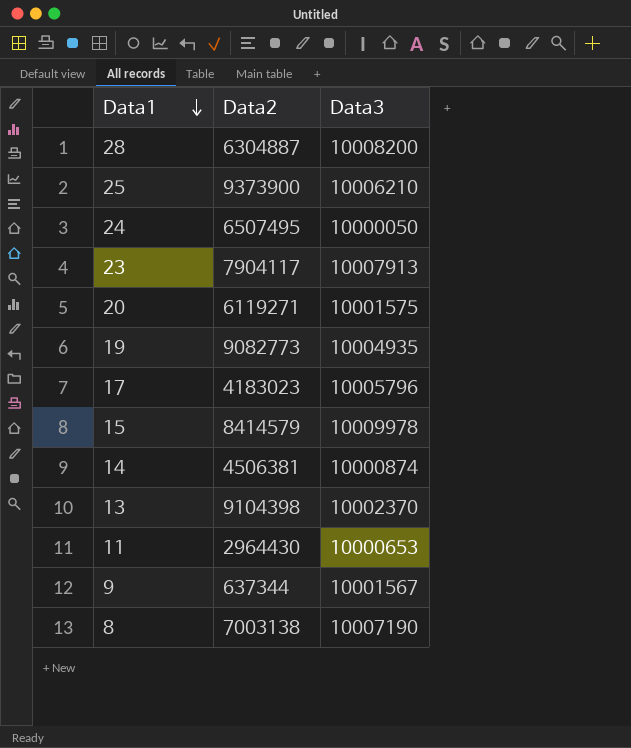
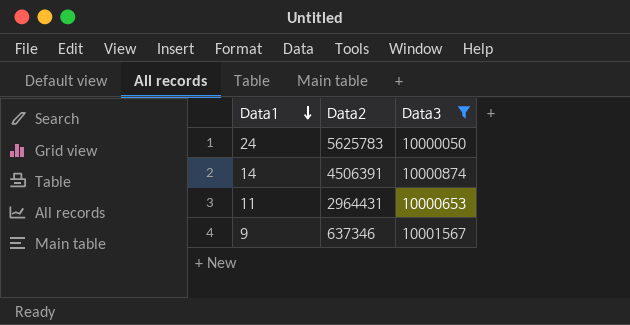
filter: none -> Data3 <= 10001567
24 | Data2: 6507495 -> 5625783
14 | Data2: 4506381 -> 4506391
11 | Data2: 2964430 -> 2964431
9 | Data2: 637344 -> 637346

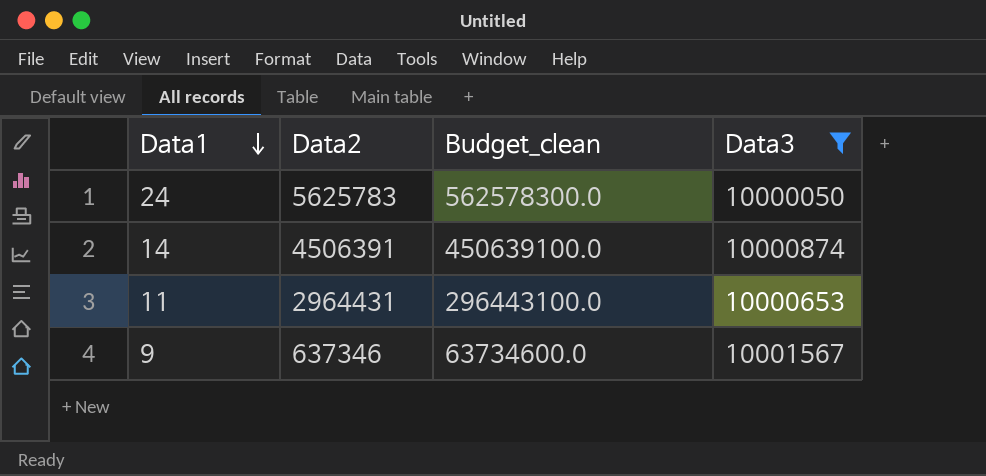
column Budget_clean | formula: none -> [Data2] * 100

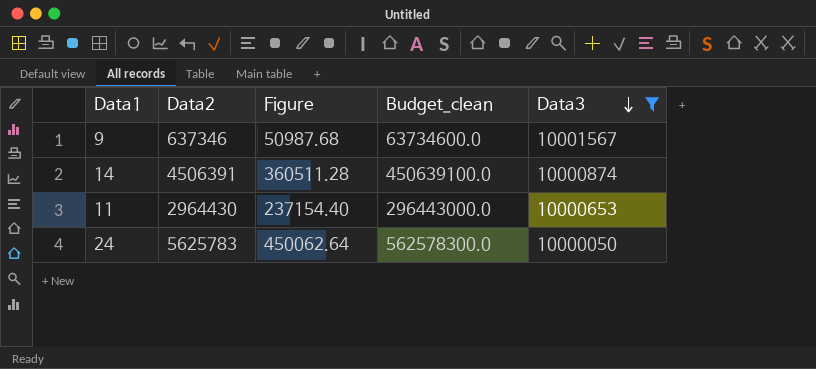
row order: Data1 descending -> Data3 descending
column Figure | formula: none -> [Data2] * 0.08
11 | Data2: 2964431 -> 2964430
11 | Budget_clean: 296443100.0 -> 296443000.0

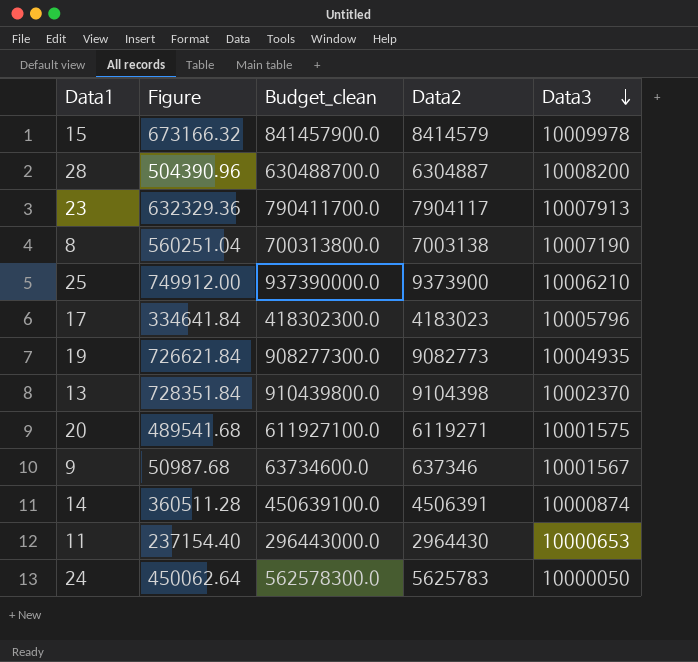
filter: Data3 <= 10001567 -> none
column Data2 | position: 2 -> 4

